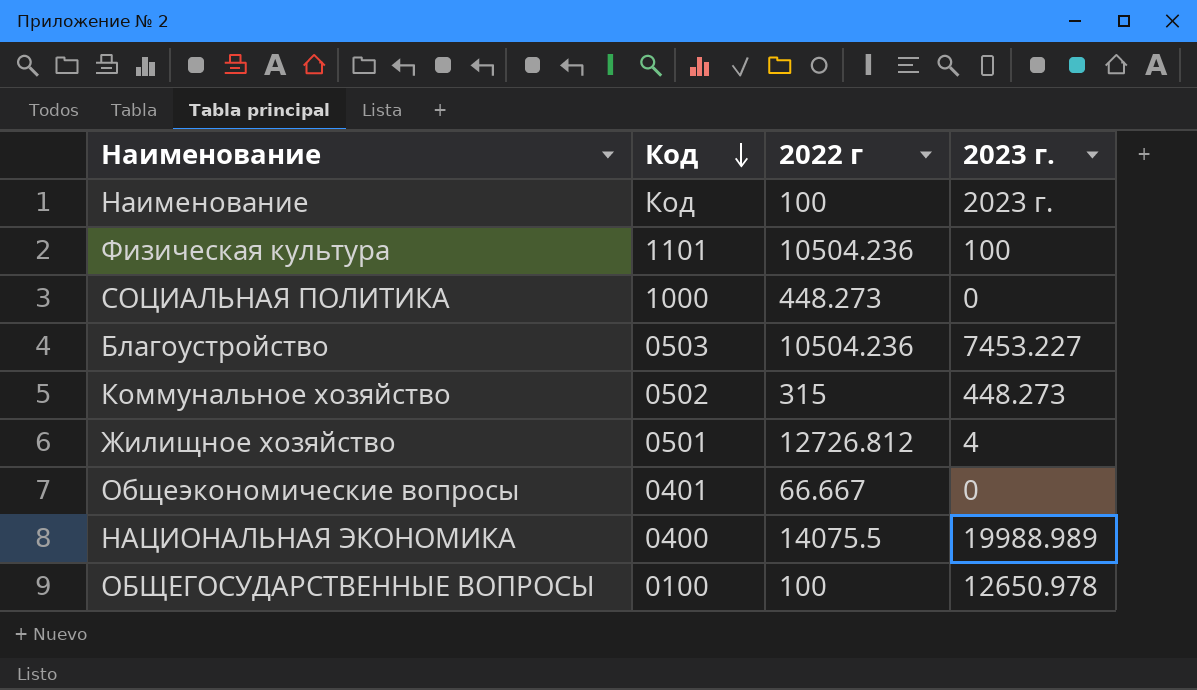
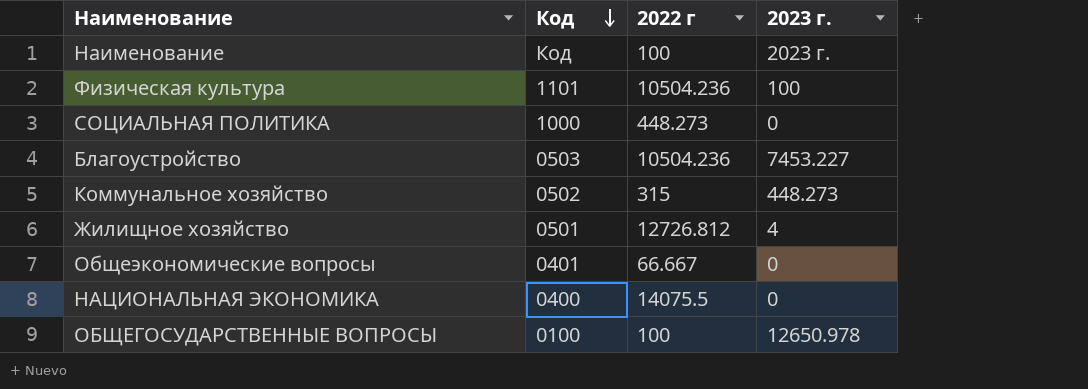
НАЦИОНАЛЬНАЯ ЭКОНОМИКА | 2023 г.: 19988.989 -> 0

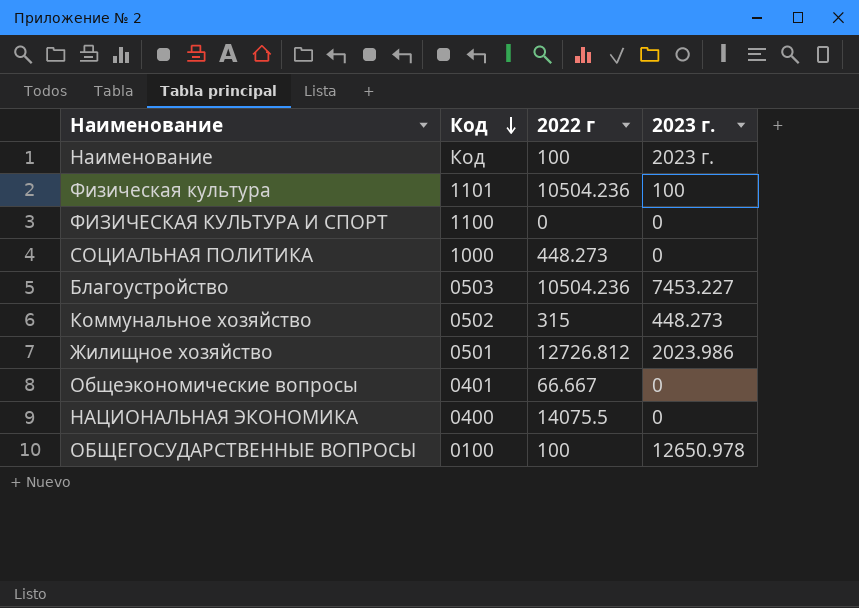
row ФИЗИЧЕСКАЯ КУЛЬТУРА И СПОРТ: none -> 1100 | 0 | 0
Жилищное хозяйство | 2023 г.: 4 -> 2023.986

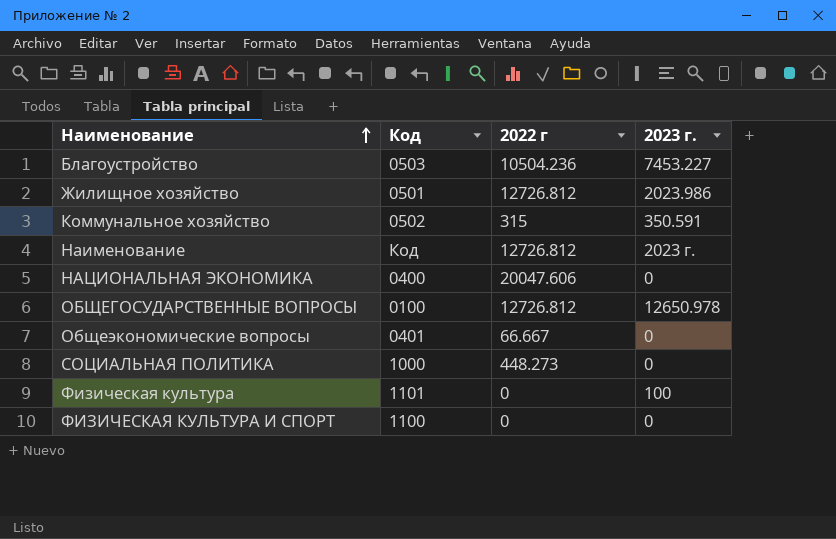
row order: Код descending -> Наименование ascending
Коммунальное хозяйство | 2023 г.: 448.273 -> 350.591
Наименование | 2022 г: 100 -> 12726.812
НАЦИОНАЛЬНАЯ ЭКОНОМИКА | 2022 г: 14075.5 -> 20047.606
ОБЩЕГОСУДАРСТВЕННЫЕ ВОПРОСЫ | 2022 г: 100 -> 12726.812
Физическая культура | 2022 г: 10504.236 -> 0

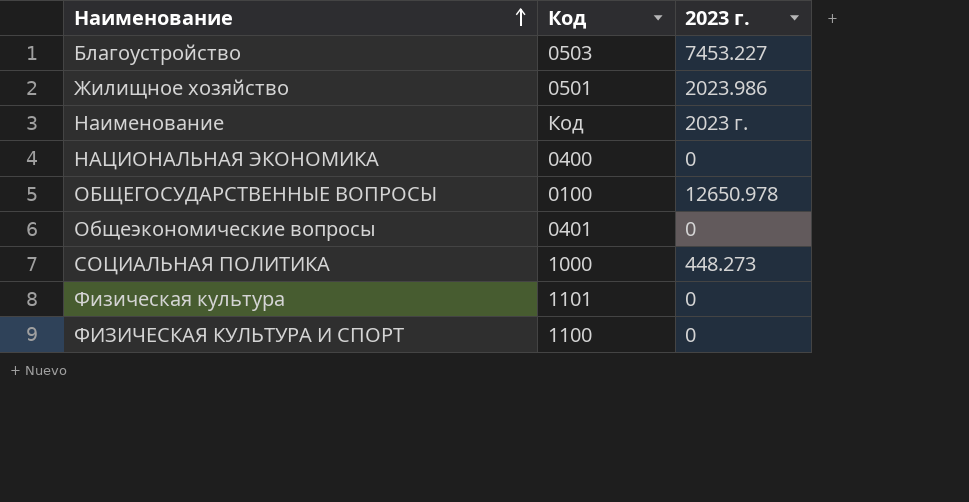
column 2022 г | position: 3 -> none
row Коммунальное хозяйство: 0502 | 315 | 350.591 -> none
СОЦИАЛЬНАЯ ПОЛИТИКА | 2023 г.: 0 -> 448.273
Физическая культура | 2023 г.: 100 -> 0

